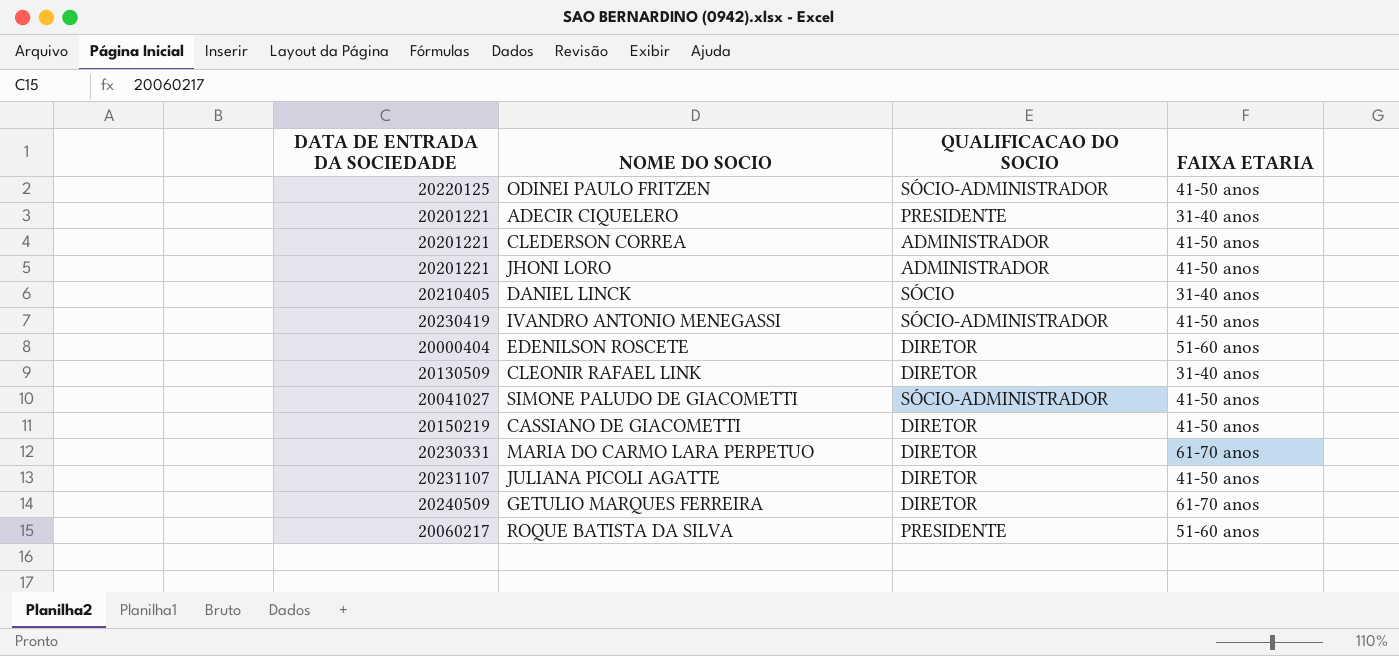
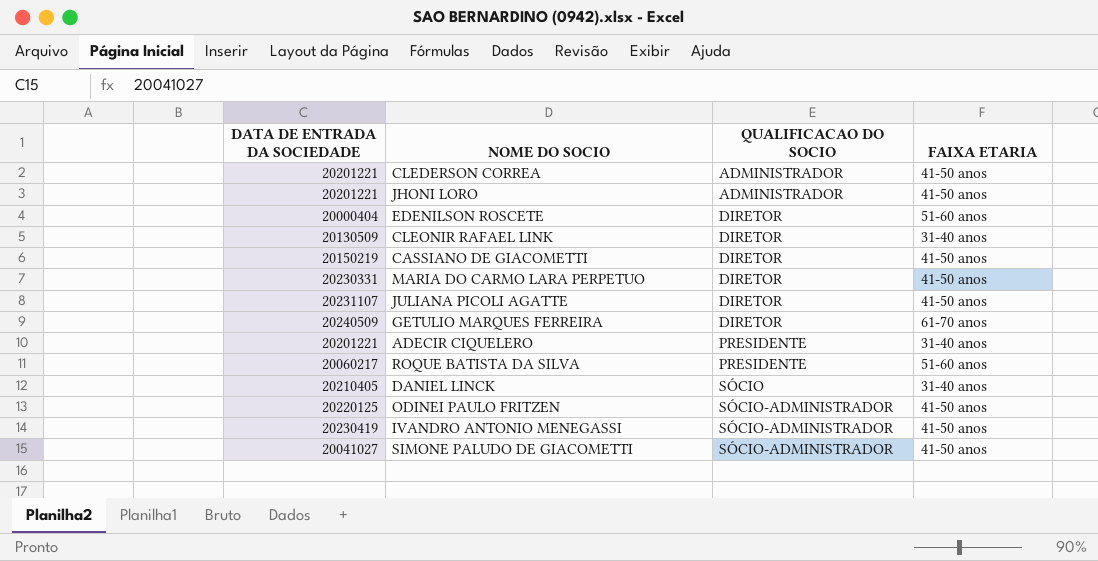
row order: none -> QUALIFICACAO DO SOCIO ascending
MARIA DO CARMO LARA PERPETUO | FAIXA ETARIA: 61-70 anos -> 41-50 anos

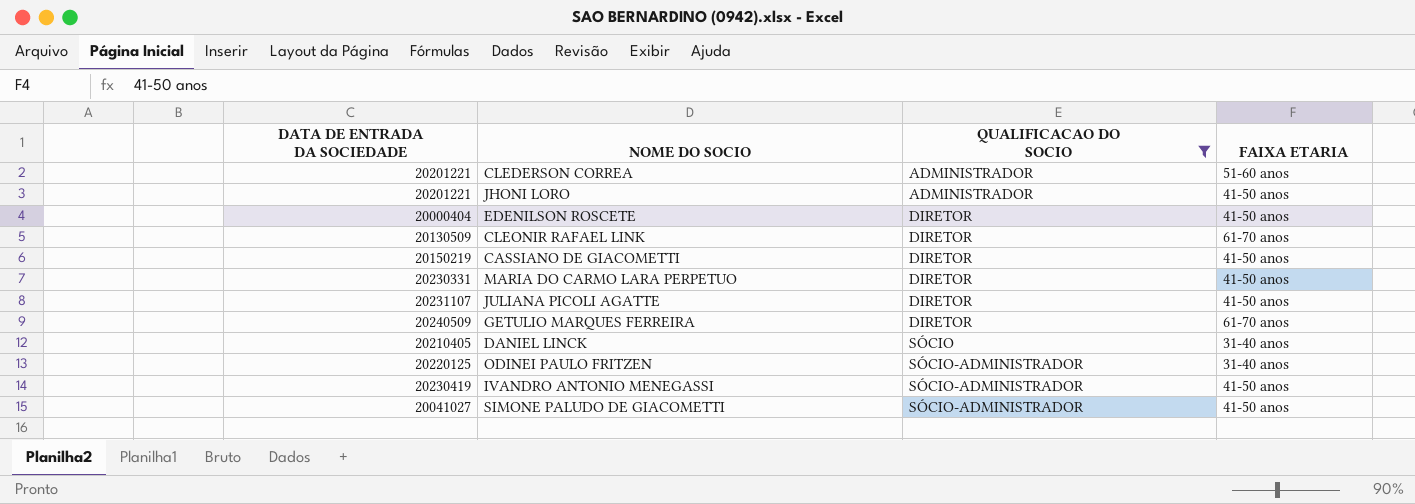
filter: none -> QUALIFICACAO DO SOCIO != PRESIDENTE
CLEDERSON CORREA | FAIXA ETARIA: 41-50 anos -> 51-60 anos
EDENILSON ROSCETE | FAIXA ETARIA: 51-60 anos -> 41-50 anos
CLEONIR RAFAEL LINK | FAIXA ETARIA: 31-40 anos -> 61-70 anos
ODINEI PAULO FRITZEN | FAIXA ETARIA: 41-50 anos -> 31-40 anos

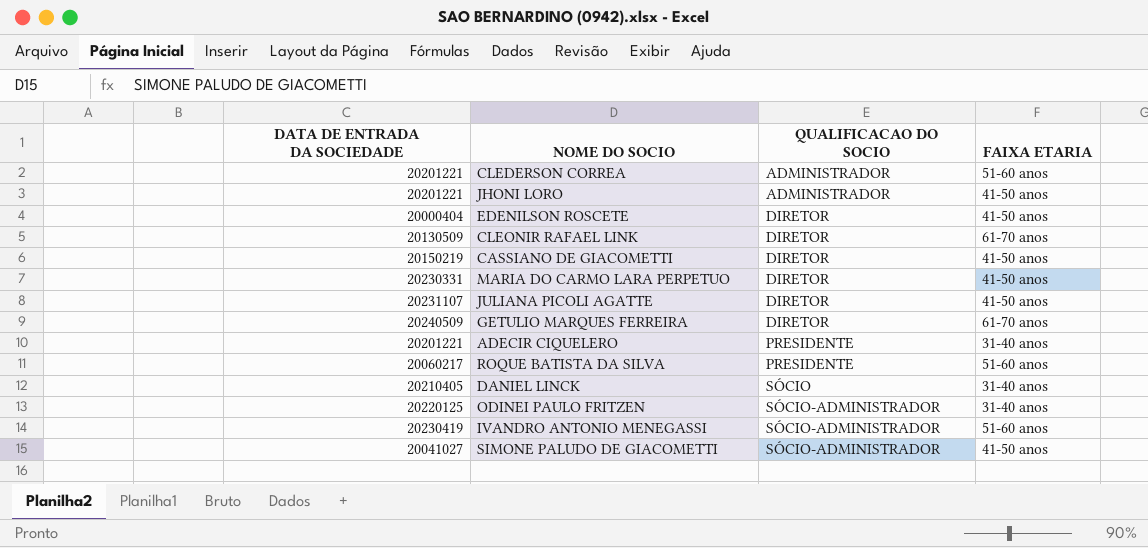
filter: QUALIFICACAO DO SOCIO != PRESIDENTE -> none
IVANDRO ANTONIO MENEGASSI | FAIXA ETARIA: 41-50 anos -> 51-60 anos

